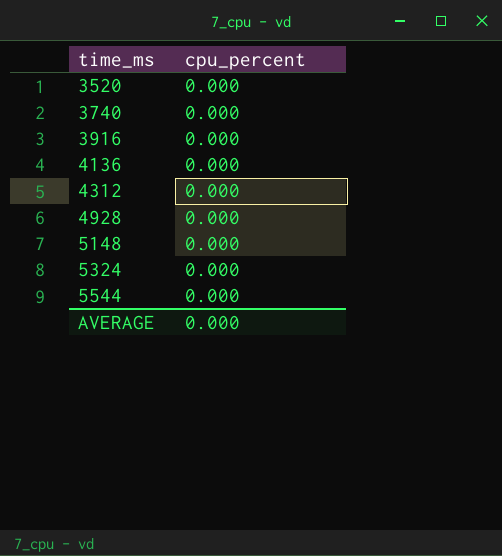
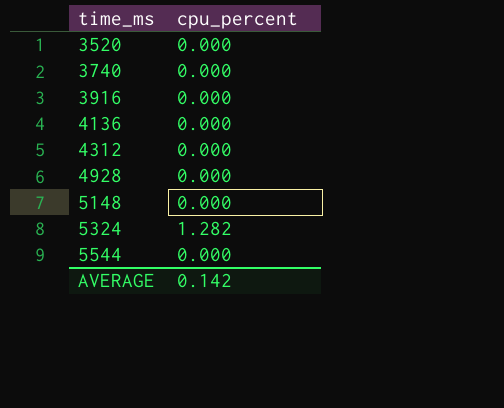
5324 | cpu_percent: 0.000 -> 1.282
AVERAGE | cpu_percent: 0.000 -> 0.142

